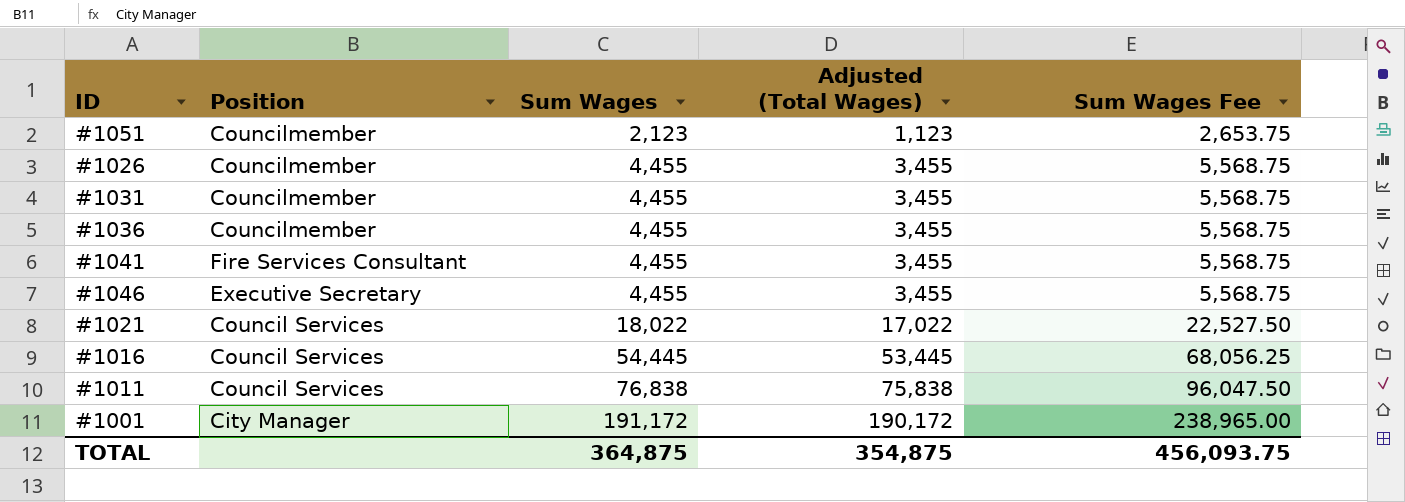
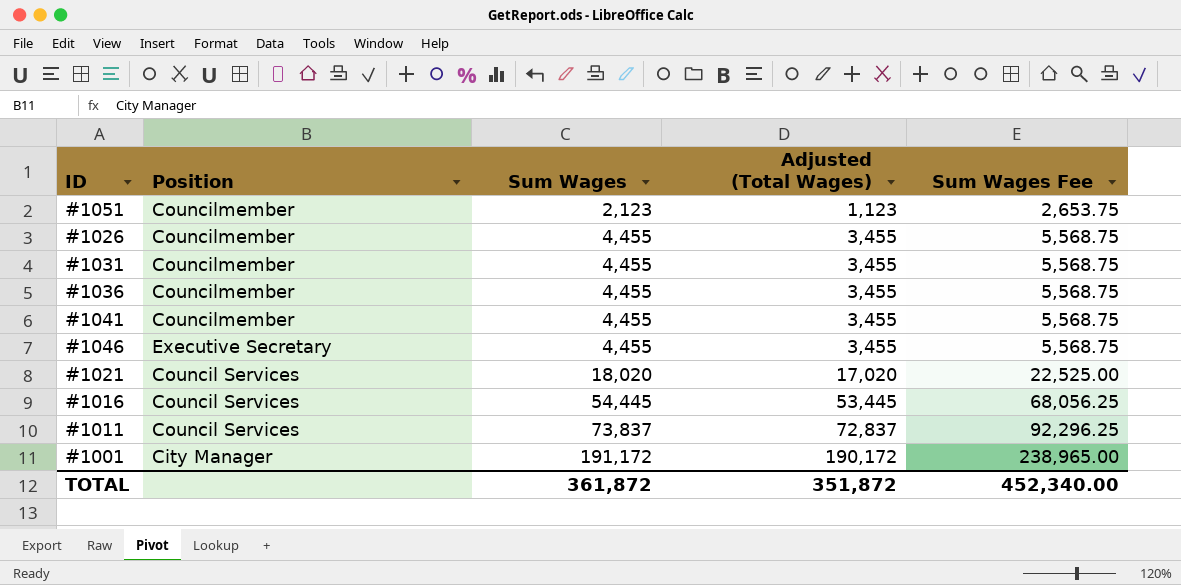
#1041 | Position: Fire Services Consultant -> Councilmember
#1021 | Sum Wages: 18,022 -> 18,020
#1021 | Adjusted (Total Wages): 17,022 -> 17,020
#1021 | Sum Wages Fee: 22,527.50 -> 22,525.00
#1011 | Sum Wages: 76,838 -> 73,837
#1011 | Adjusted (Total Wages): 75,838 -> 72,837
#1011 | Sum Wages Fee: 96,047.50 -> 92,296.25
TOTAL | Sum Wages: 364,875 -> 361,872
TOTAL | Adjusted (Total Wages): 354,875 -> 351,872
TOTAL | Sum Wages Fee: 456,093.75 -> 452,340.00

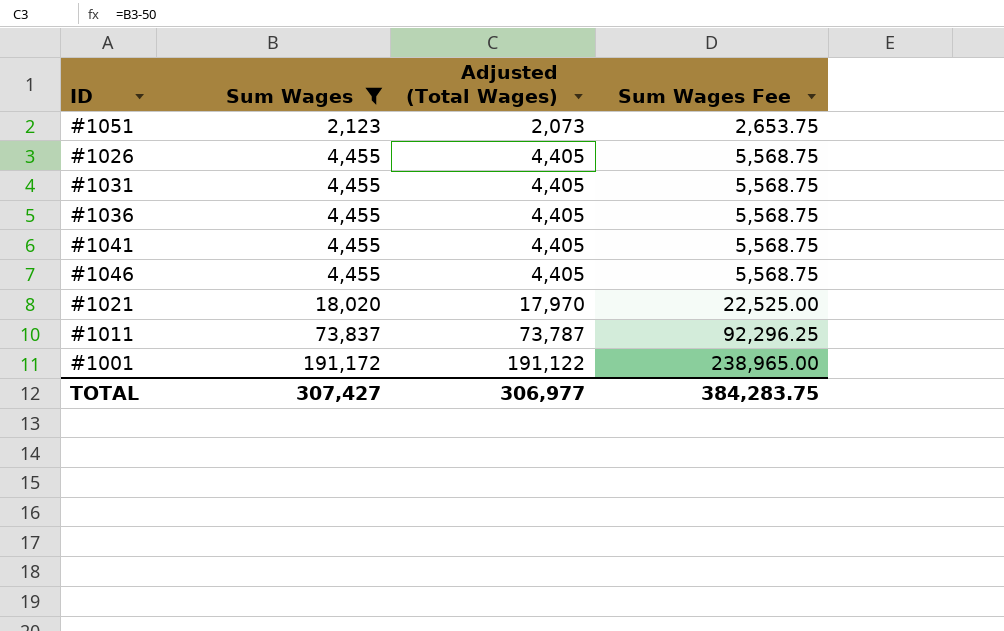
filter: none -> Sum Wages != 54,445
column Position | position: 2 -> none
column Adjusted (Total Wages) | formula: [Sum Wages] - 1000 -> [Sum Wages] - 50
TOTAL | Sum Wages: 361,872 -> 307,427
TOTAL | Adjusted (Total Wages): 351,872 -> 306,977
TOTAL | Sum Wages Fee: 452,340.00 -> 384,283.75

